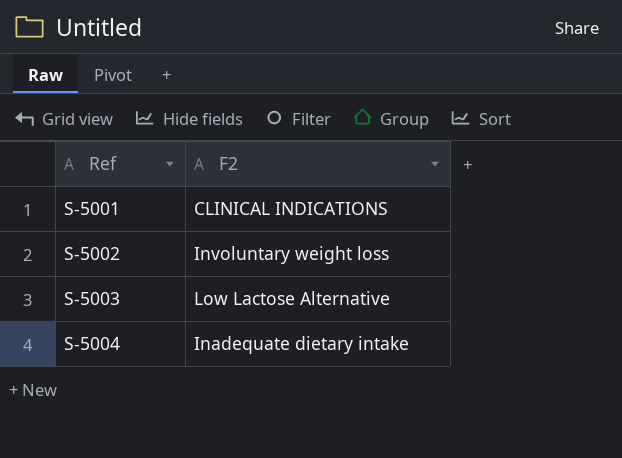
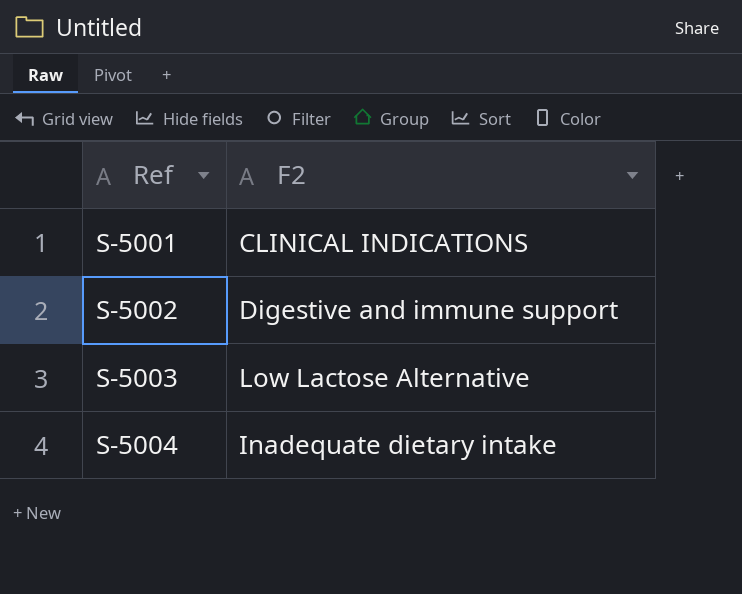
S-5002 | F2: Involuntary weight loss -> Digestive and immune support

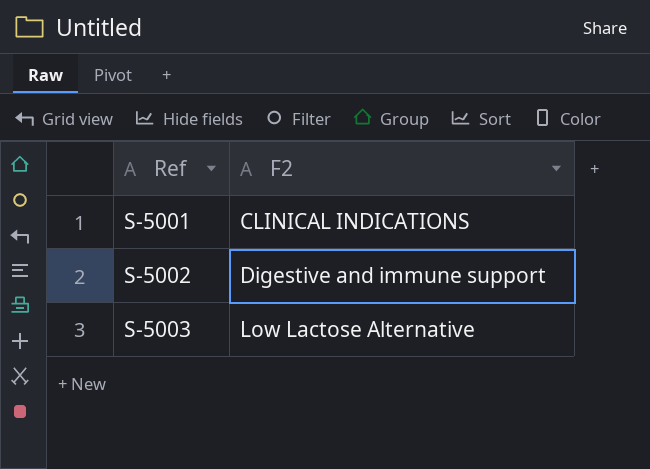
row S-5004: Inadequate dietary intake -> none

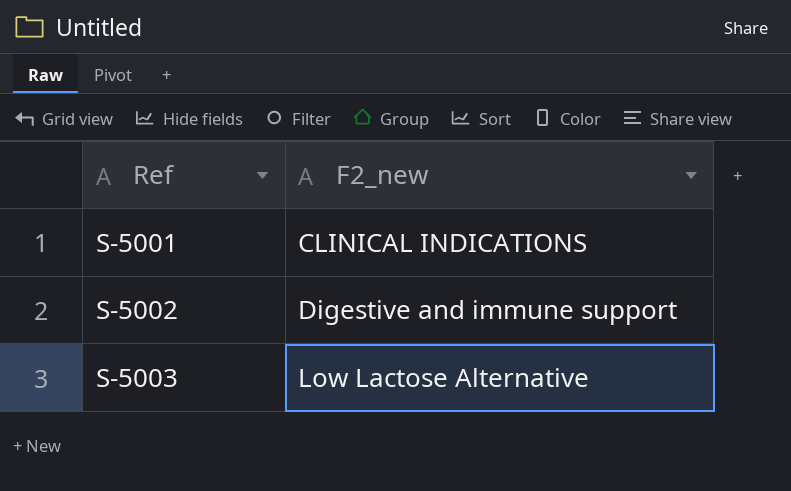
column name: F2 -> F2_new

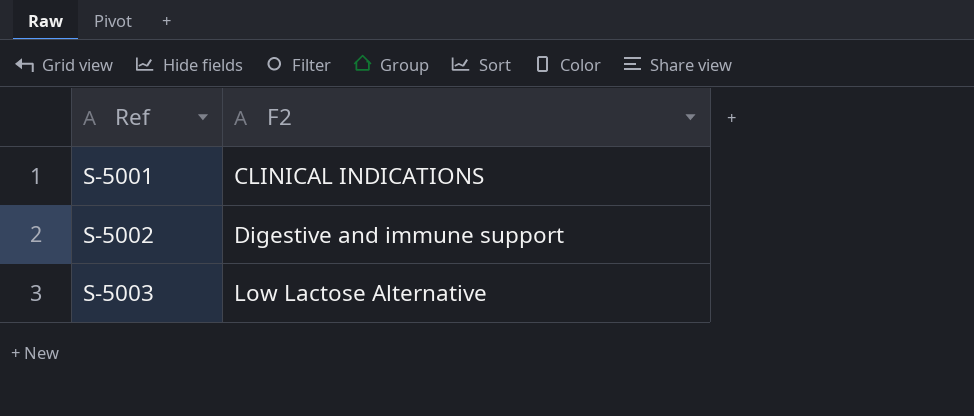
column name: F2_new -> F2

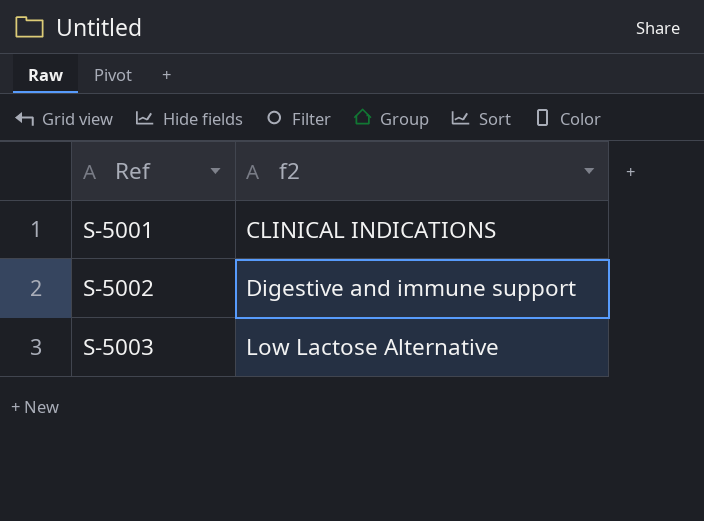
column name: F2 -> f2

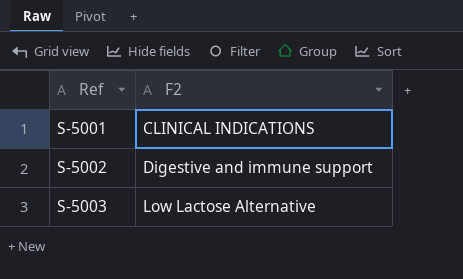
column name: f2 -> F2

